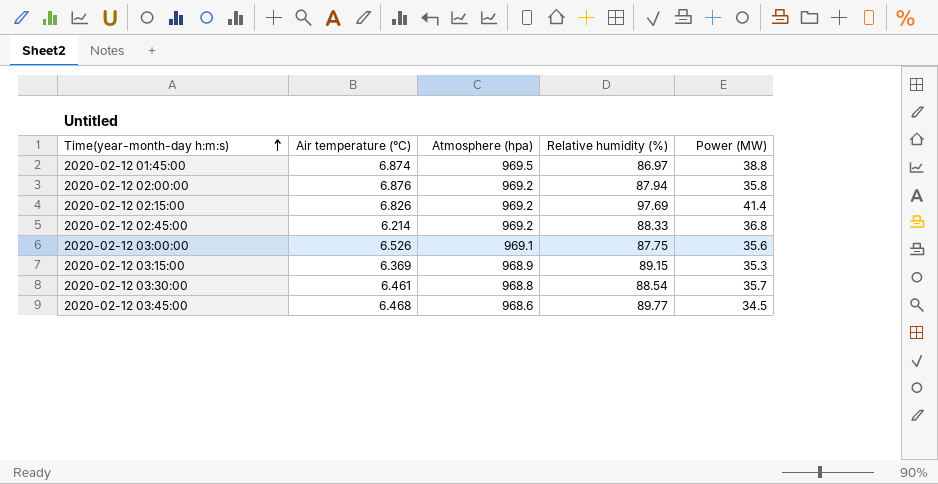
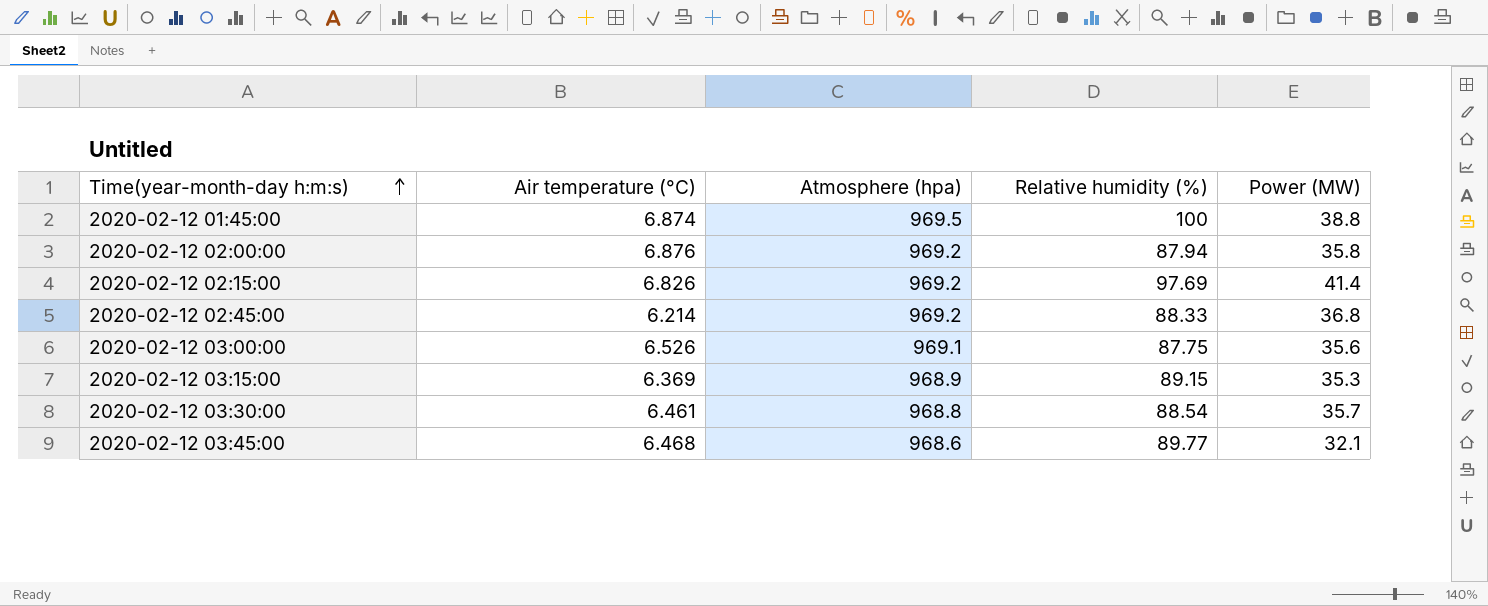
2020-02-12 01:45:00 | Relative humidity (%): 86.97 -> 100
2020-02-12 03:45:00 | Power (MW): 34.5 -> 32.1

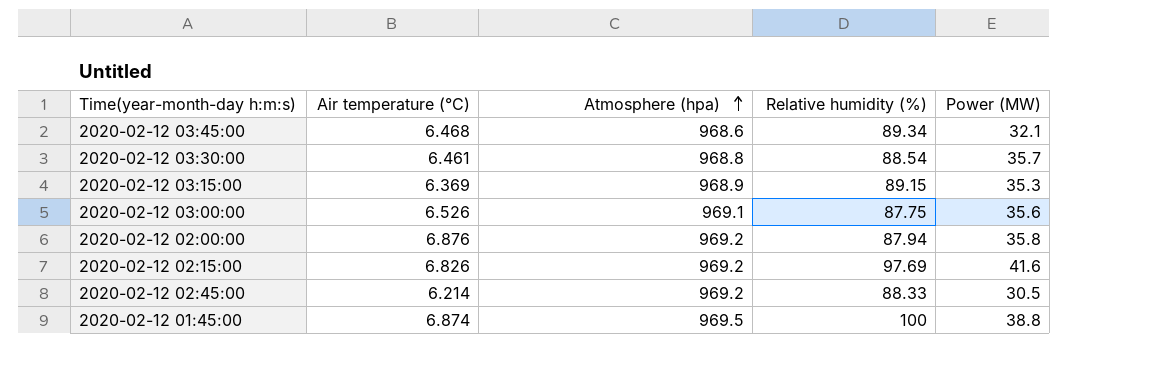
row order: Time(year-month-day h:m:s) ascending -> Atmosphere (hpa) ascending
2020-02-12 03:45:00 | Relative humidity (%): 89.77 -> 89.34
2020-02-12 02:15:00 | Power (MW): 41.4 -> 41.6
2020-02-12 02:45:00 | Power (MW): 36.8 -> 30.5

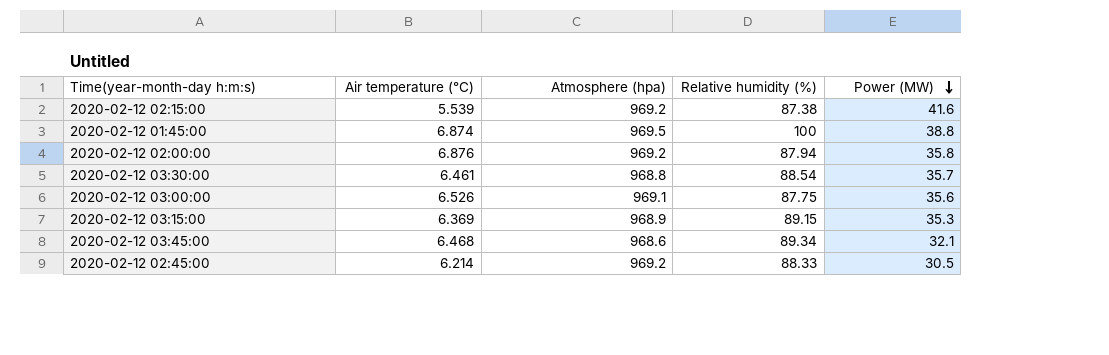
row order: Atmosphere (hpa) ascending -> Power (MW) descending
2020-02-12 02:15:00 | Air temperature (°C): 6.826 -> 5.539
2020-02-12 02:15:00 | Relative humidity (%): 97.69 -> 87.38

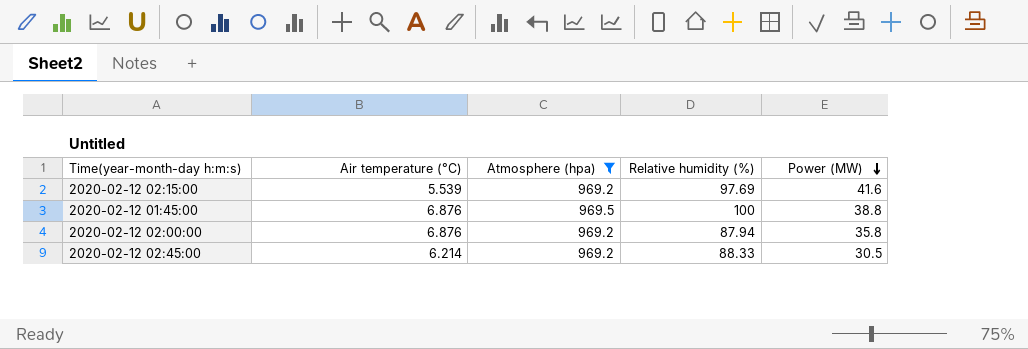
filter: none -> Atmosphere (hpa) >= 969.2
2020-02-12 02:15:00 | Relative humidity (%): 87.38 -> 97.69
2020-02-12 01:45:00 | Air temperature (°C): 6.874 -> 6.876

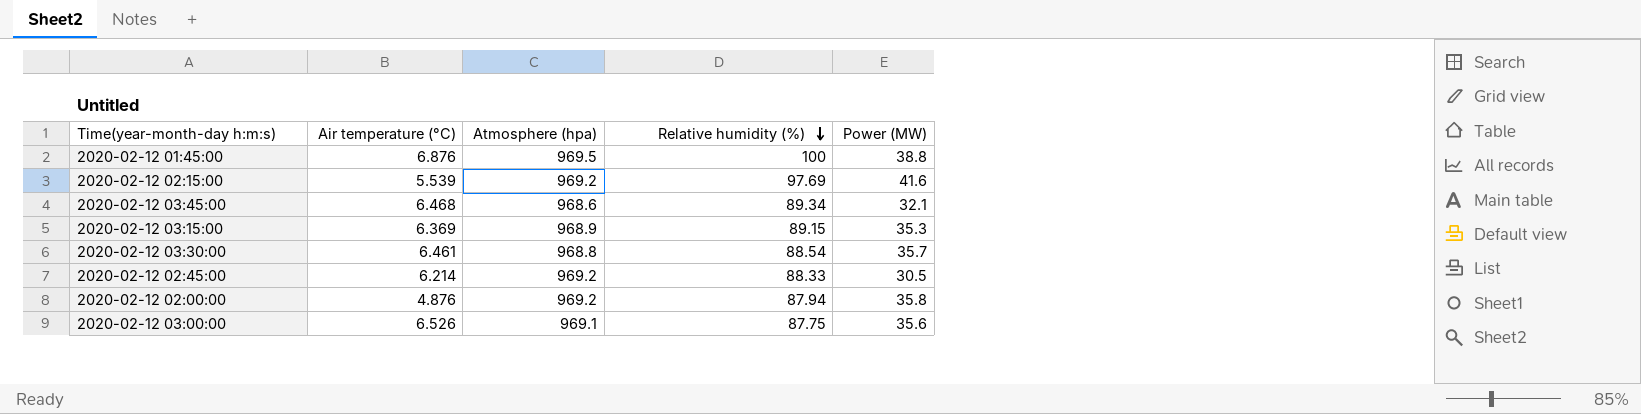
filter: Atmosphere (hpa) >= 969.2 -> none
row order: Power (MW) descending -> Relative humidity (%) descending
2020-02-12 02:00:00 | Air temperature (°C): 6.876 -> 4.876

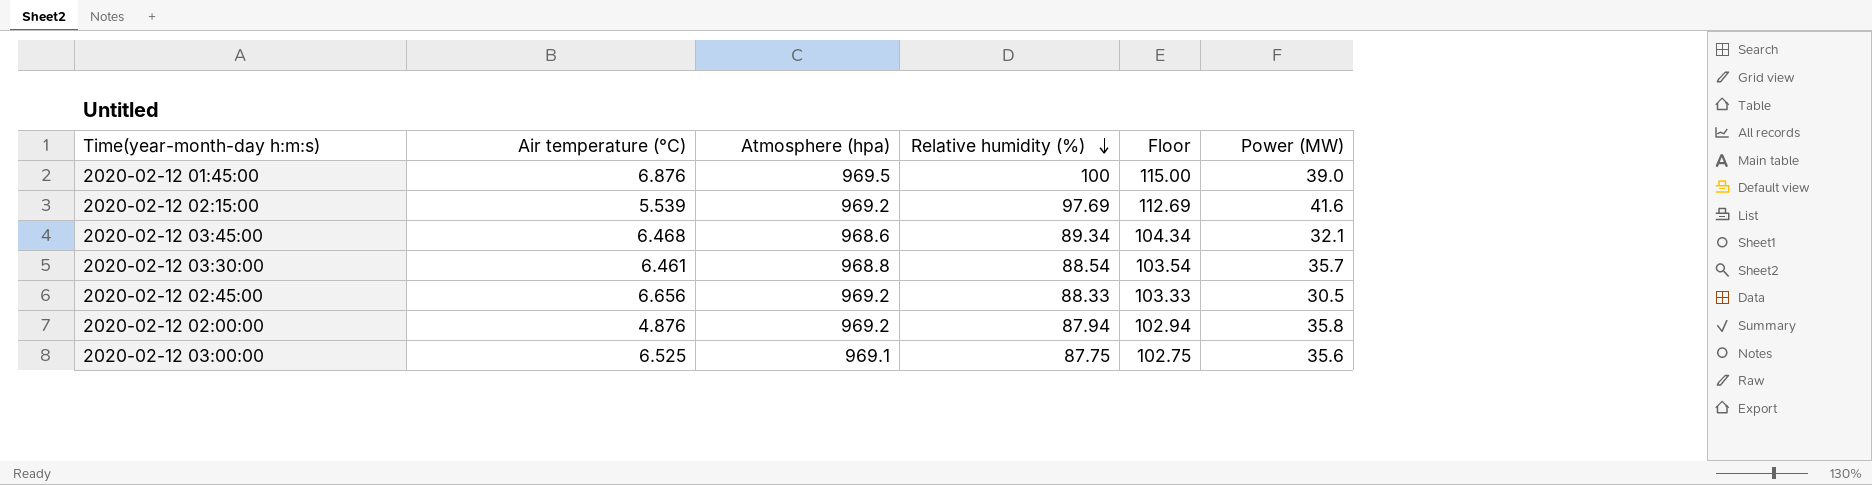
column Floor | formula: none -> [Relative humidity (%)] + 15
row 2020-02-12 03:15:00: 6.369 | 968.9 | 89.15 | 35.3 -> none
2020-02-12 01:45:00 | Power (MW): 38.8 -> 39.0
2020-02-12 02:45:00 | Air temperature (°C): 6.214 -> 6.656
2020-02-12 03:00:00 | Air temperature (°C): 6.526 -> 6.525

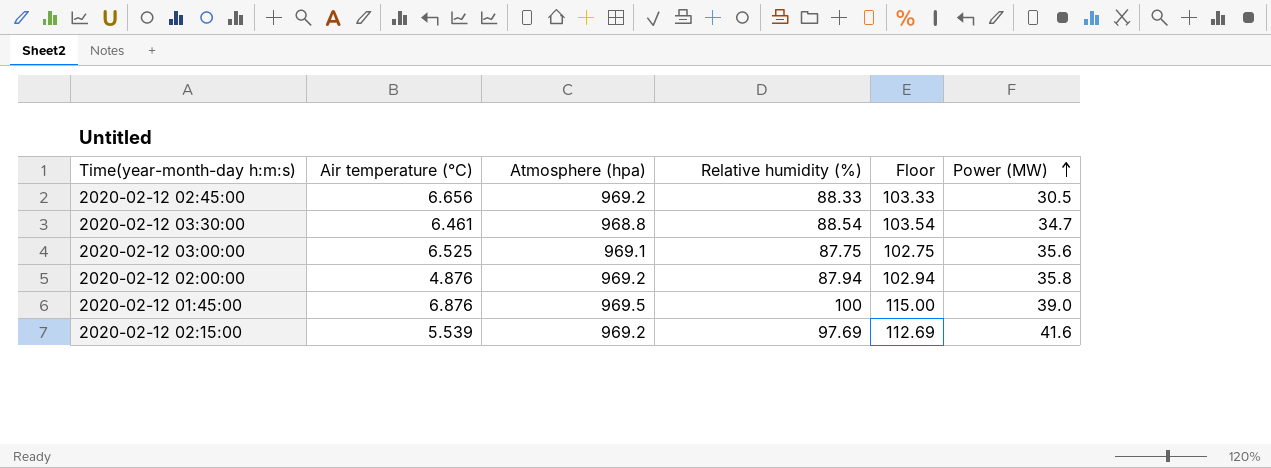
row order: Relative humidity (%) descending -> Power (MW) ascending
row 2020-02-12 03:45:00: 6.468 | 968.6 | 89.34 | 104.34 | 32.1 -> none
2020-02-12 03:30:00 | Power (MW): 35.7 -> 34.7

